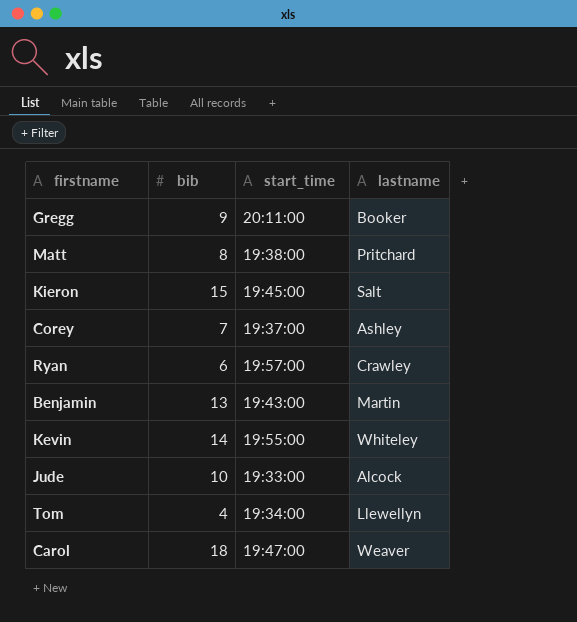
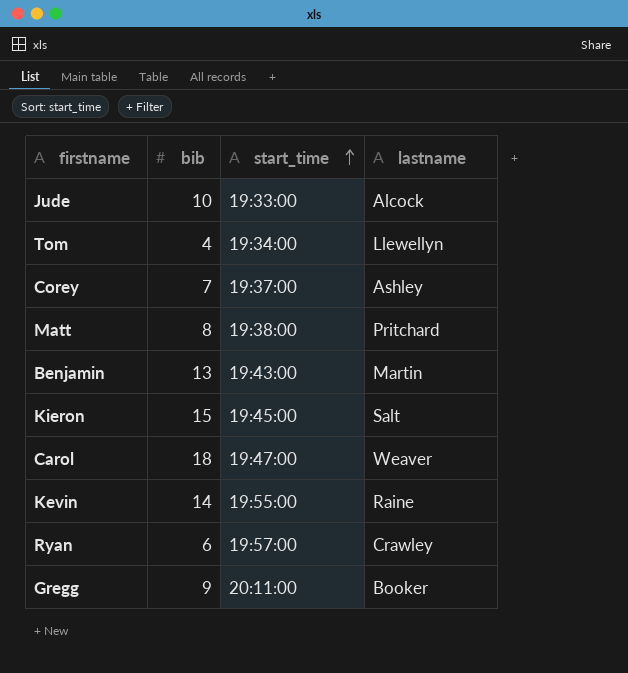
row order: none -> start_time ascending
Kevin | lastname: Whiteley -> Raine

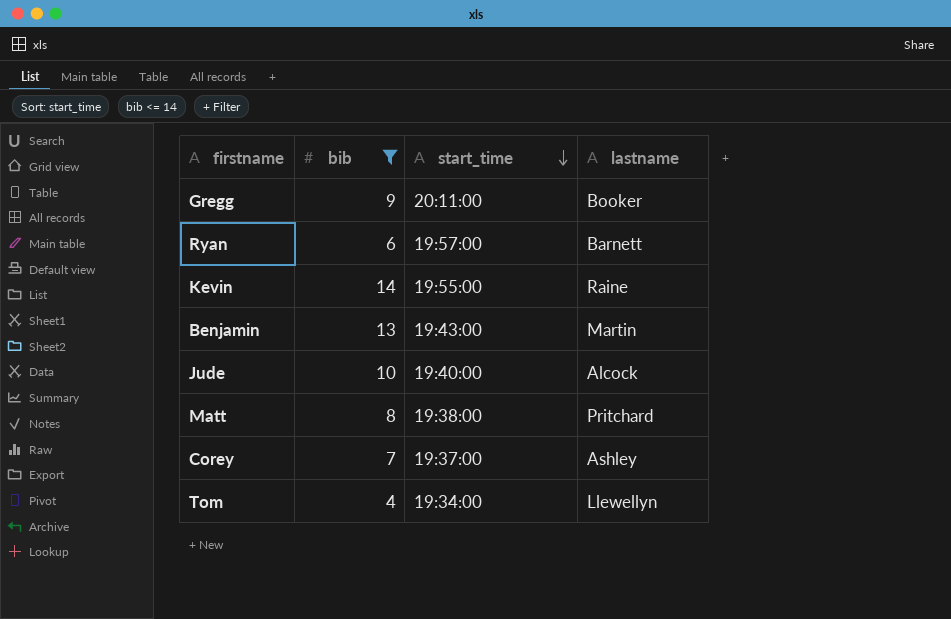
filter: none -> bib <= 14
row order: start_time ascending -> start_time descending
Ryan | lastname: Crawley -> Barnett
Jude | start_time: 19:33:00 -> 19:40:00

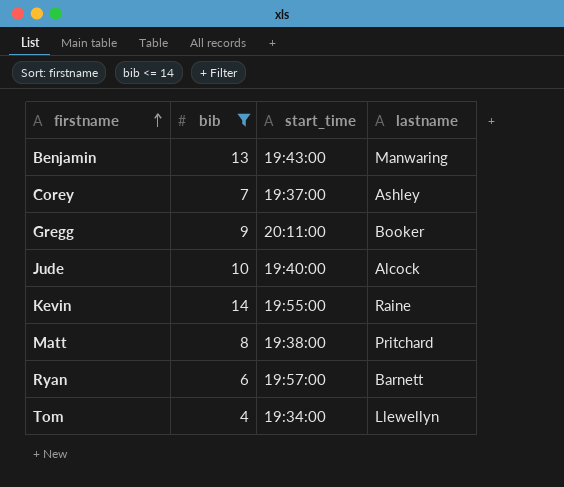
row order: start_time descending -> firstname ascending
Benjamin | lastname: Martin -> Manwaring

